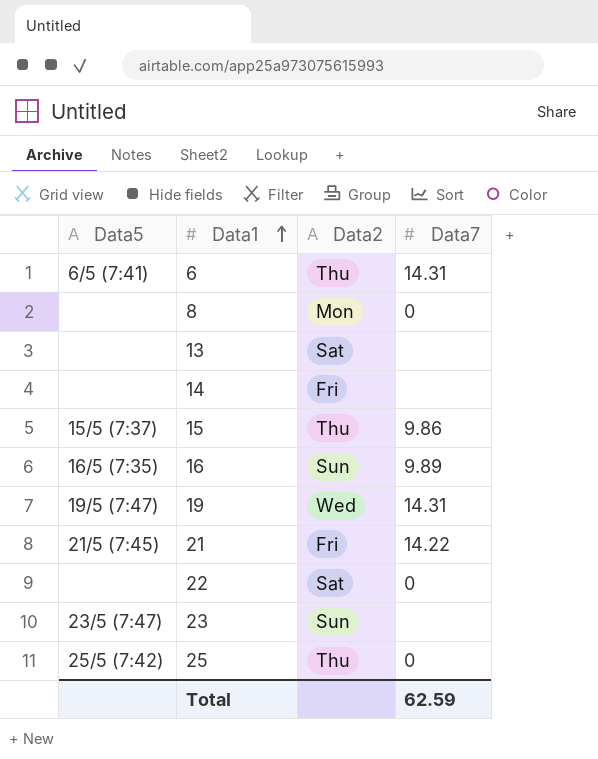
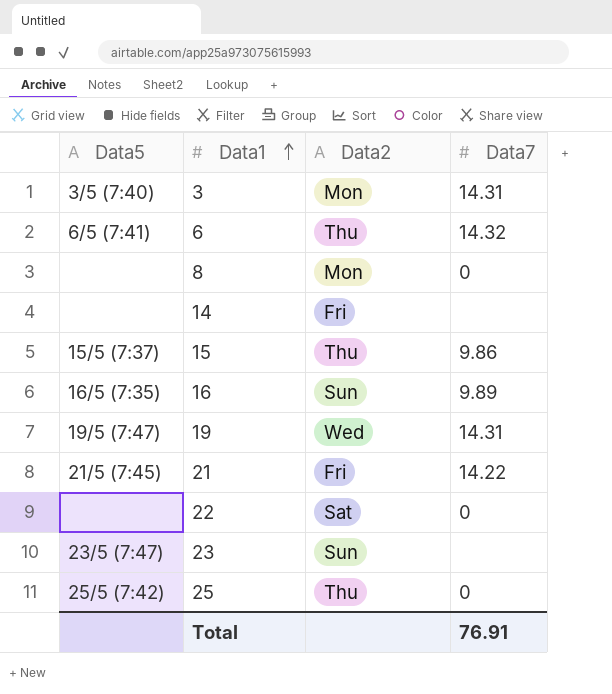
row 13: none | Sat | none -> none
row 3: none -> 3/5 (7:40) | Mon | 14.31
6 | Data7: 14.31 -> 14.32
Total | Data7: 62.59 -> 76.91

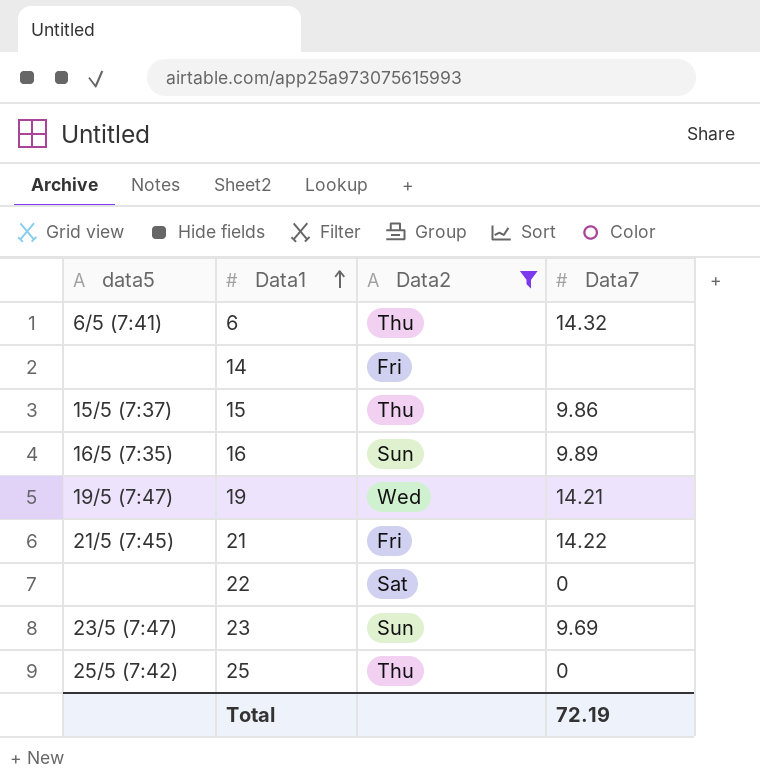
filter: none -> Data2 != Mon
column name: Data5 -> data5
19 | Data7: 14.31 -> 14.21
23 | Data7: none -> 9.69
Total | Data7: 76.91 -> 72.19

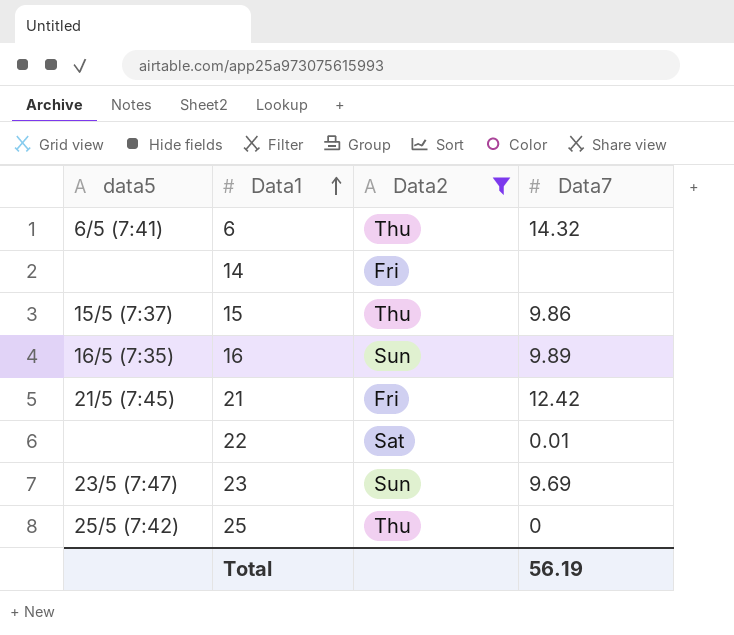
row 19: 19/5 (7:47) | Wed | 14.21 -> none
21 | Data7: 14.22 -> 12.42
22 | Data7: 0 -> 0.01
Total | Data7: 72.19 -> 56.19

